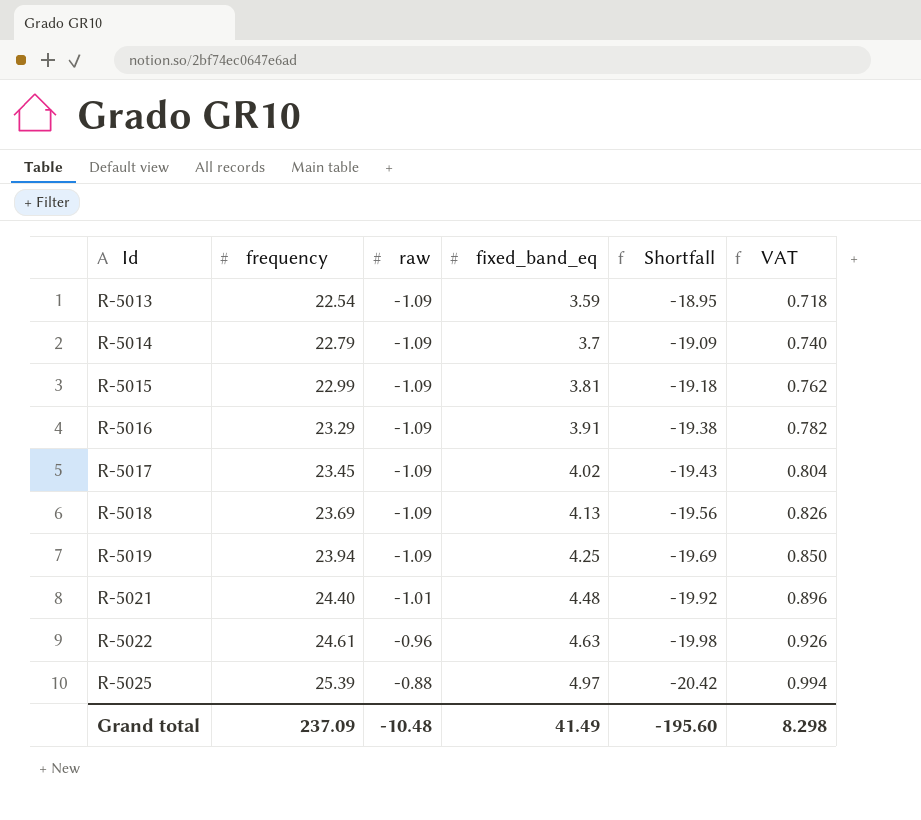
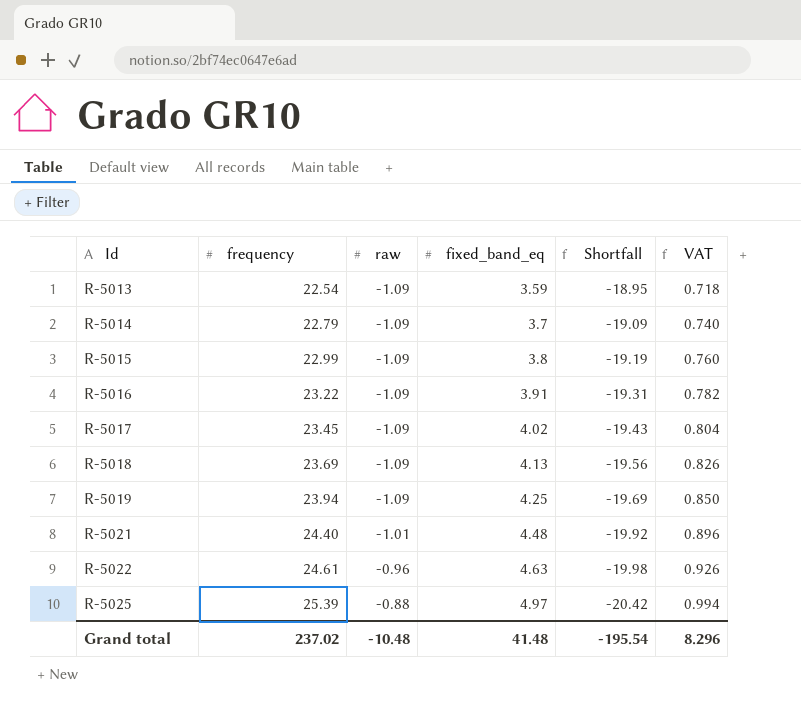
R-5015 | fixed_band_eq: 3.81 -> 3.8
R-5015 | Shortfall: -19.18 -> -19.19
R-5015 | VAT: 0.762 -> 0.760
R-5016 | frequency: 23.29 -> 23.22
R-5016 | Shortfall: -19.38 -> -19.31
Grand total | frequency: 237.09 -> 237.02
Grand total | fixed_band_eq: 41.49 -> 41.48
Grand total | Shortfall: -195.60 -> -195.54
Grand total | VAT: 8.298 -> 8.296

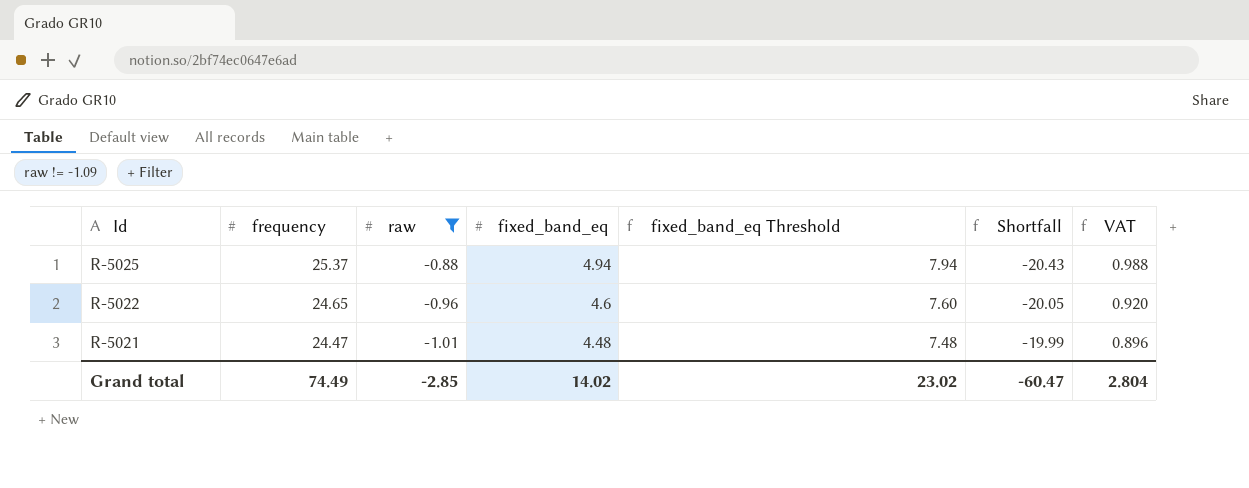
filter: none -> raw != -1.09
row order: Id ascending -> Id descending
column fixed_band_eq Threshold | formula: none -> [fixed_band_eq] + 3
R-5025 | frequency: 25.39 -> 25.37
R-5025 | fixed_band_eq: 4.97 -> 4.94
R-5025 | Shortfall: -20.42 -> -20.43
R-5025 | VAT: 0.994 -> 0.988
R-5022 | frequency: 24.61 -> 24.65
R-5022 | fixed_band_eq: 4.63 -> 4.6
R-5022 | Shortfall: -19.98 -> -20.05
R-5022 | VAT: 0.926 -> 0.920
R-5021 | frequency: 24.40 -> 24.47
R-5021 | Shortfall: -19.92 -> -19.99
Grand total | frequency: 237.02 -> 74.49
Grand total | raw: -10.48 -> -2.85
Grand total | fixed_band_eq: 41.48 -> 14.02
Grand total | Shortfall: -195.54 -> -60.47
Grand total | VAT: 8.296 -> 2.804

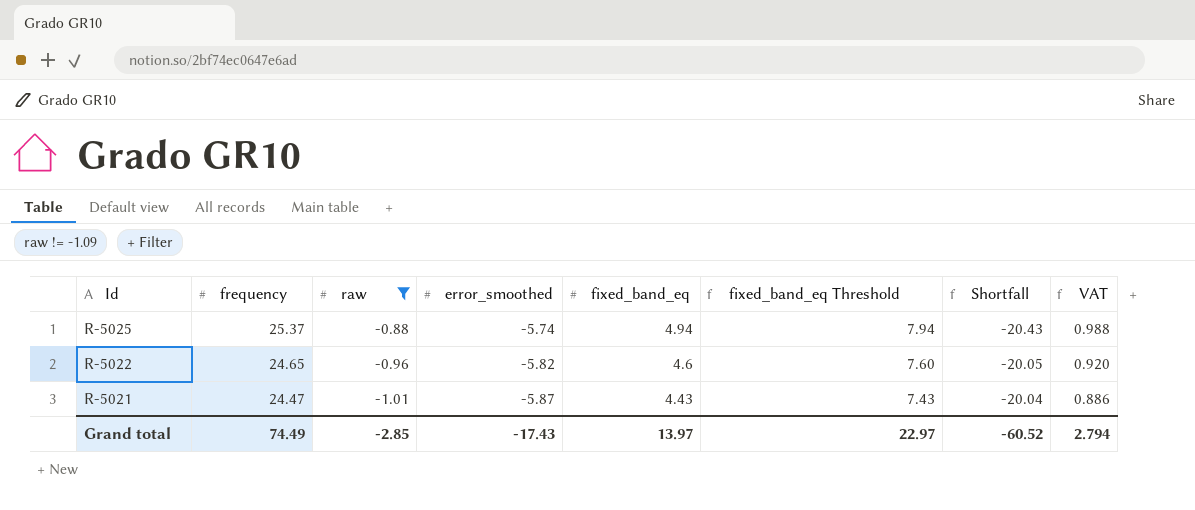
column error_smoothed | position: none -> 4
R-5021 | fixed_band_eq: 4.48 -> 4.43
R-5021 | fixed_band_eq Threshold: 7.48 -> 7.43
R-5021 | Shortfall: -19.99 -> -20.04
R-5021 | VAT: 0.896 -> 0.886
Grand total | fixed_band_eq: 14.02 -> 13.97
Grand total | fixed_band_eq Threshold: 23.02 -> 22.97
Grand total | Shortfall: -60.47 -> -60.52
Grand total | VAT: 2.804 -> 2.794

